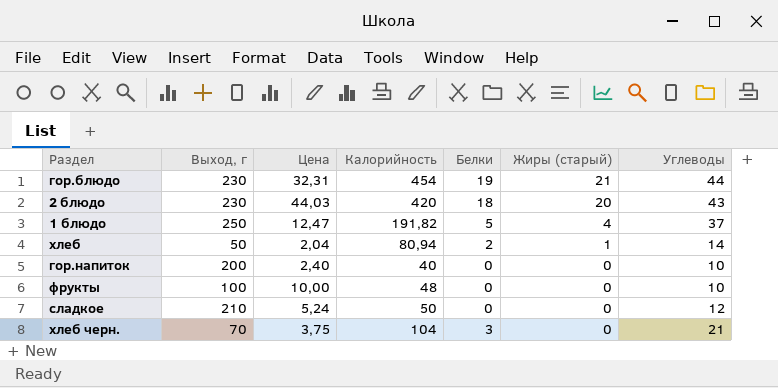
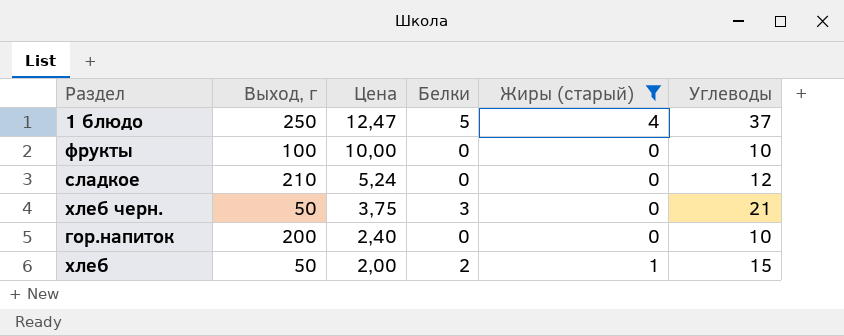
filter: none -> Жиры (старый) <= 4
row order: Жиры (старый) descending -> Цена descending
column Калорийность | position: 4 -> none
хлеб черн. | Выход, г: 70 -> 50
хлеб | Цена: 2,04 -> 2,00
хлеб | Углеводы: 14 -> 15

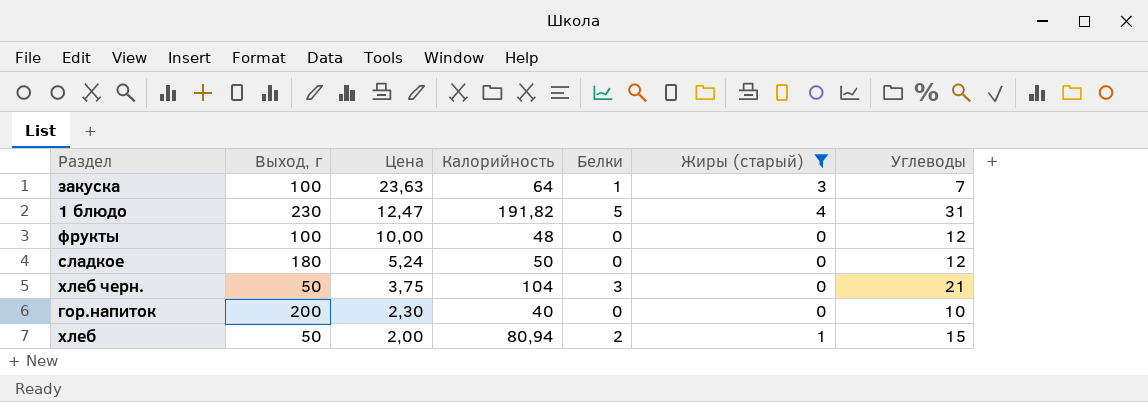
column Калорийность | position: none -> 4
row закуска: none -> 100 | 23,63 | 64 | 1 | 3 | 7
1 блюдо | Выход, г: 250 -> 230
1 блюдо | Углеводы: 37 -> 31
фрукты | Углеводы: 10 -> 12
сладкое | Выход, г: 210 -> 180
гор.напиток | Цена: 2,40 -> 2,30

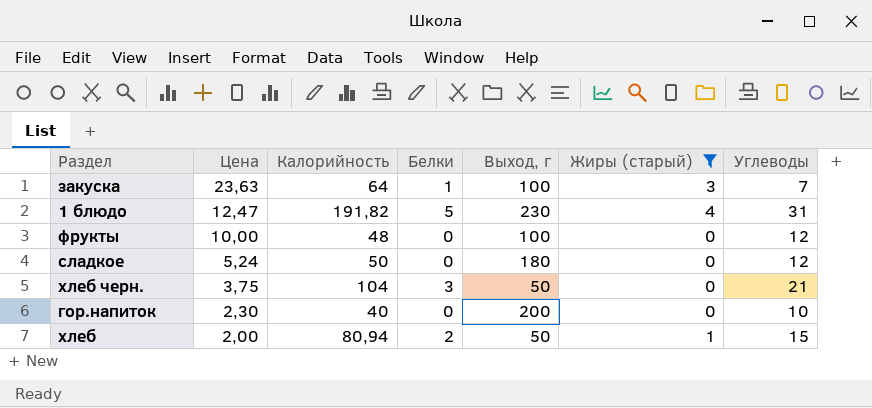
column Выход, г | position: 2 -> 5

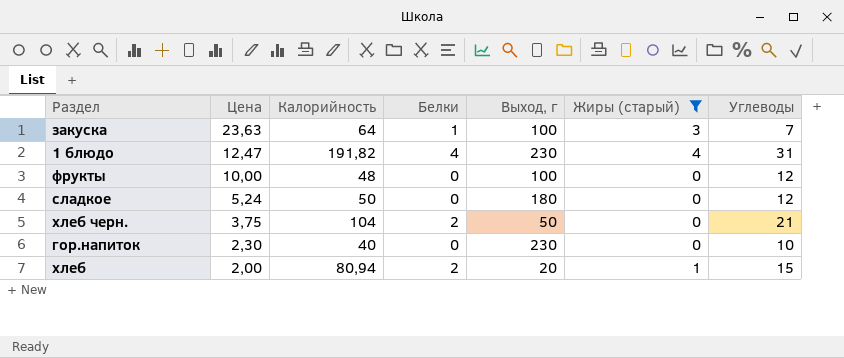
1 блюдо | Белки: 5 -> 4
хлеб черн. | Белки: 3 -> 2
гор.напиток | Выход, г: 200 -> 230
хлеб | Выход, г: 50 -> 20

